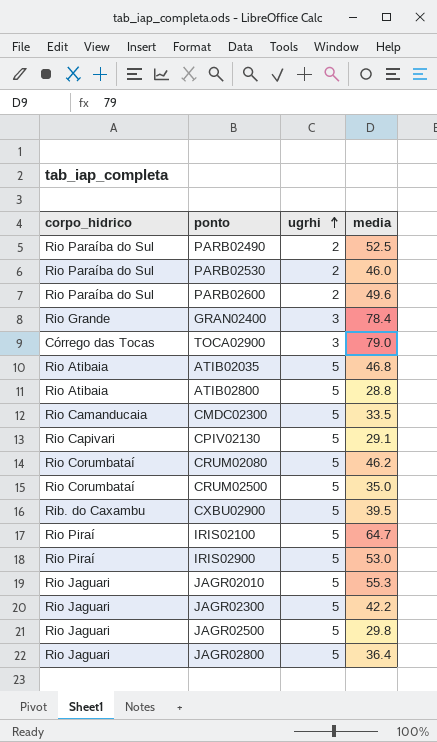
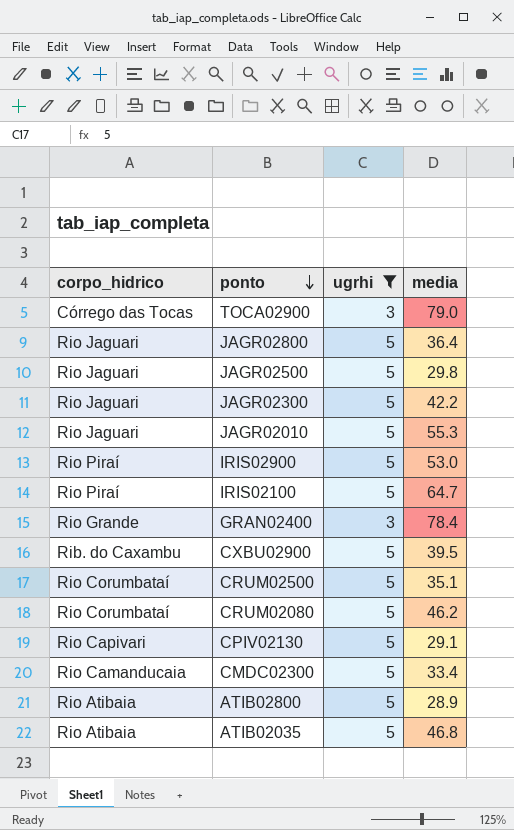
filter: none -> ugrhi != 2
row order: ugrhi ascending -> ponto descending
CRUM02500 | media: 35.0 -> 35.1
CMDC02300 | media: 33.5 -> 33.4
ATIB02800 | media: 28.8 -> 28.9

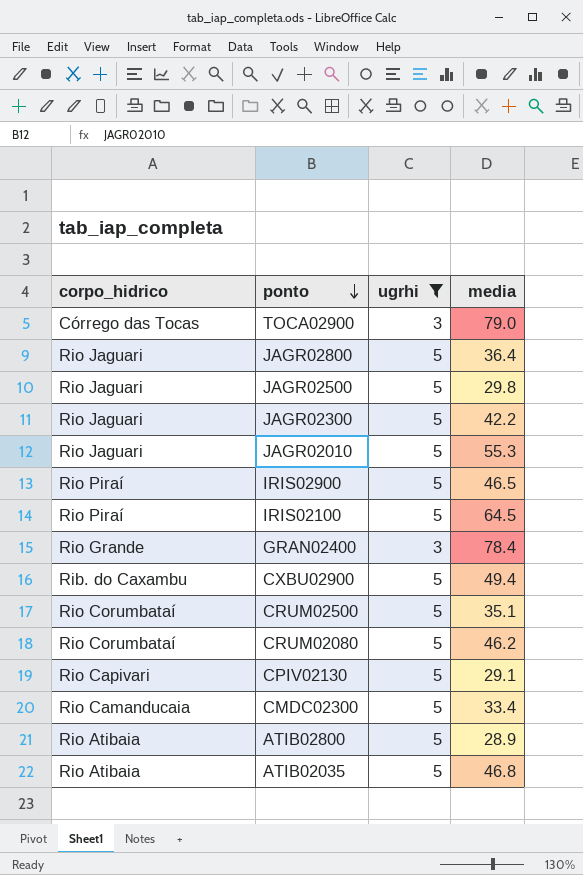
IRIS02900 | media: 53.0 -> 46.5
IRIS02100 | media: 64.7 -> 64.5
CXBU02900 | media: 39.5 -> 49.4

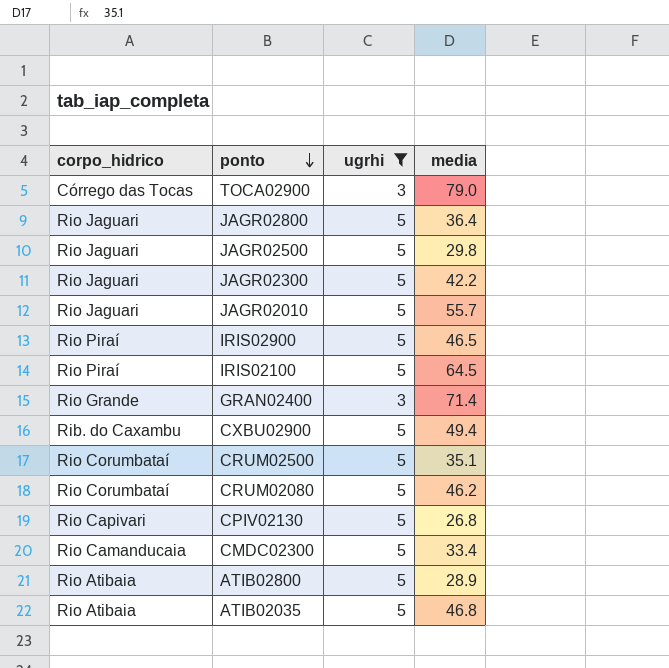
JAGR02010 | media: 55.3 -> 55.7
GRAN02400 | media: 78.4 -> 71.4
CPIV02130 | media: 29.1 -> 26.8

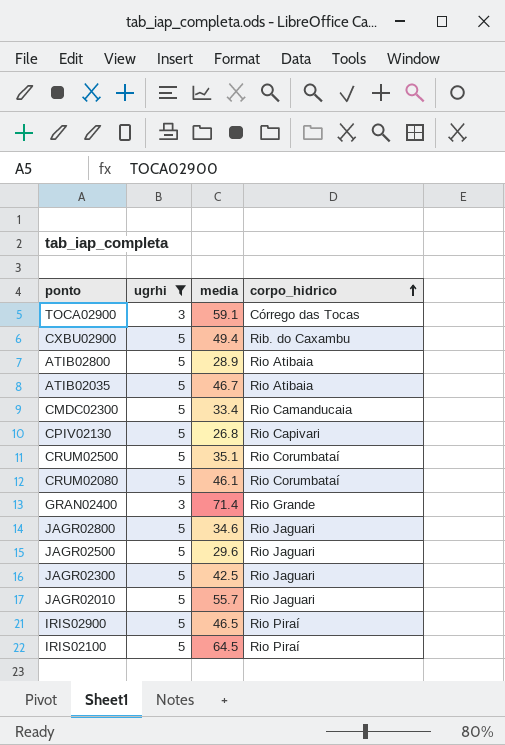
row order: ponto descending -> corpo_hidrico ascending
column corpo_hidrico | position: 1 -> 4
TOCA02900 | media: 79.0 -> 59.1
ATIB02035 | media: 46.8 -> 46.7
CRUM02080 | media: 46.2 -> 46.1
JAGR02800 | media: 36.4 -> 34.6
JAGR02500 | media: 29.8 -> 29.6
JAGR02300 | media: 42.2 -> 42.5

